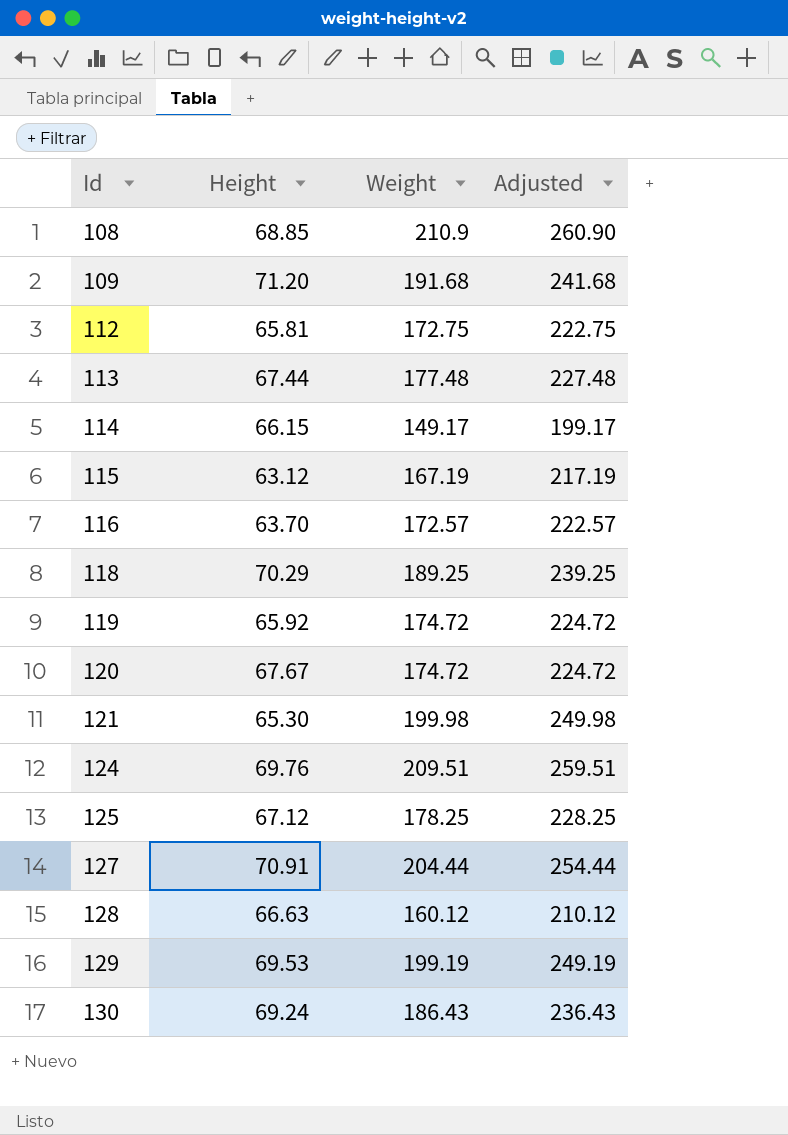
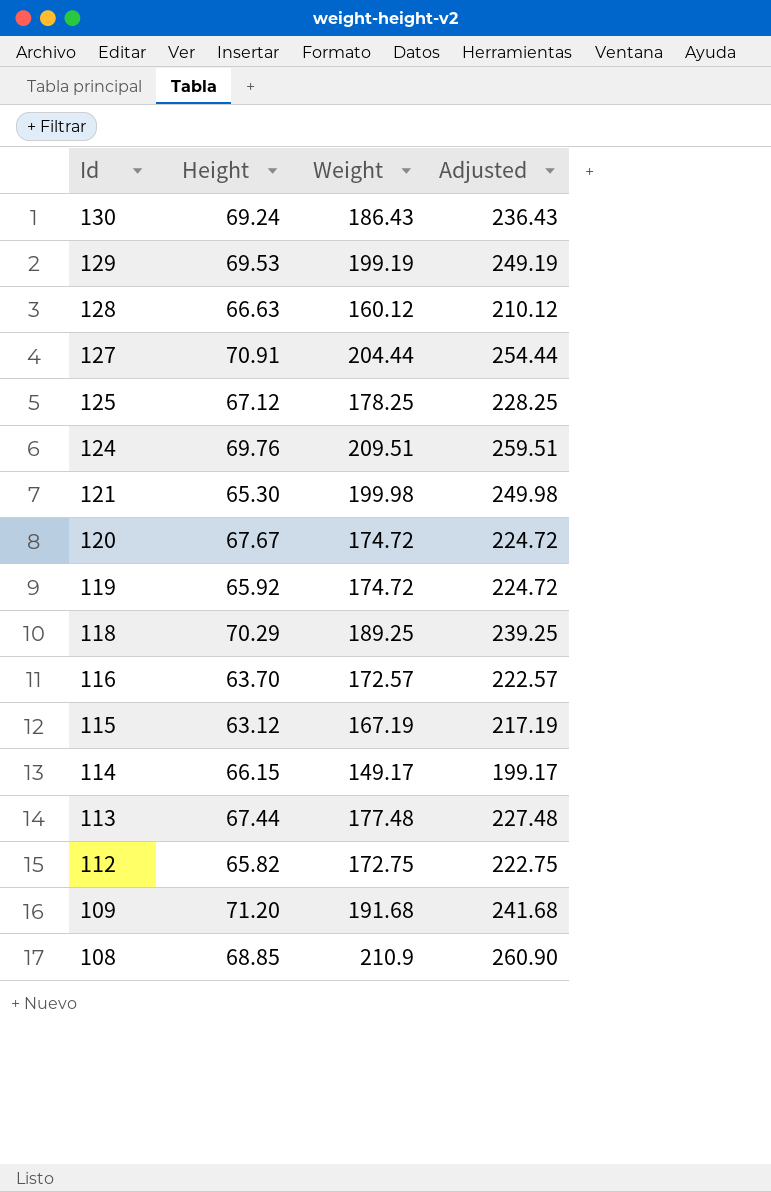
row order: Id ascending -> Id descending
112 | Height: 65.81 -> 65.82

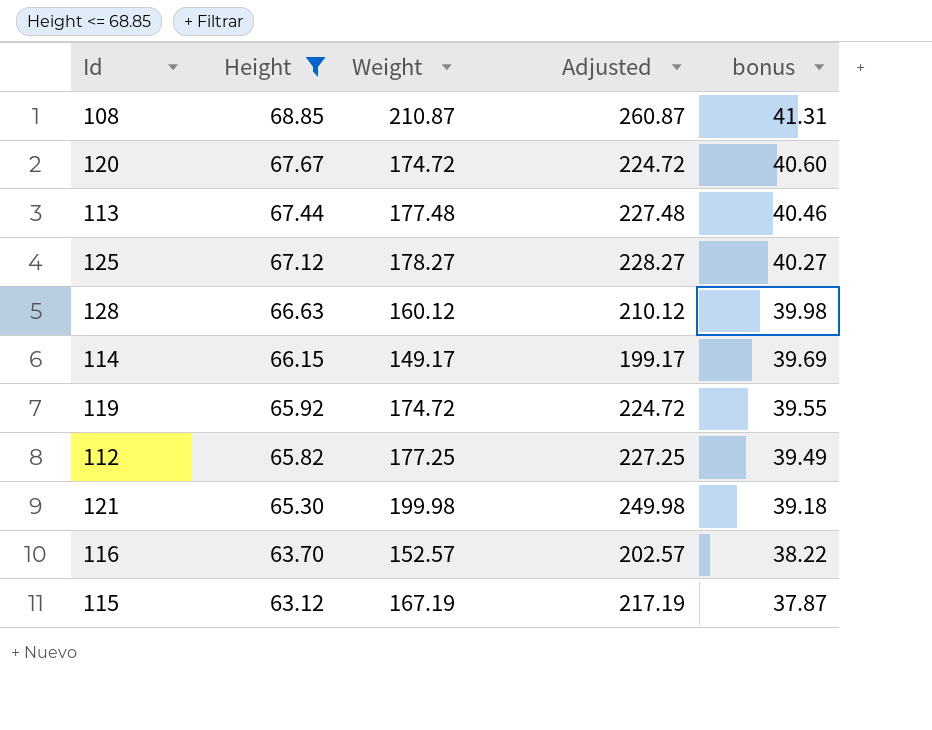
filter: none -> Height <= 68.85
row order: Id descending -> Height descending
column bonus | formula: none -> [Height] * 0.6
108 | Weight: 210.9 -> 210.87
108 | Adjusted: 260.90 -> 260.87
125 | Weight: 178.25 -> 178.27
125 | Adjusted: 228.25 -> 228.27
112 | Weight: 172.75 -> 177.25
112 | Adjusted: 222.75 -> 227.25
116 | Weight: 172.57 -> 152.57
116 | Adjusted: 222.57 -> 202.57

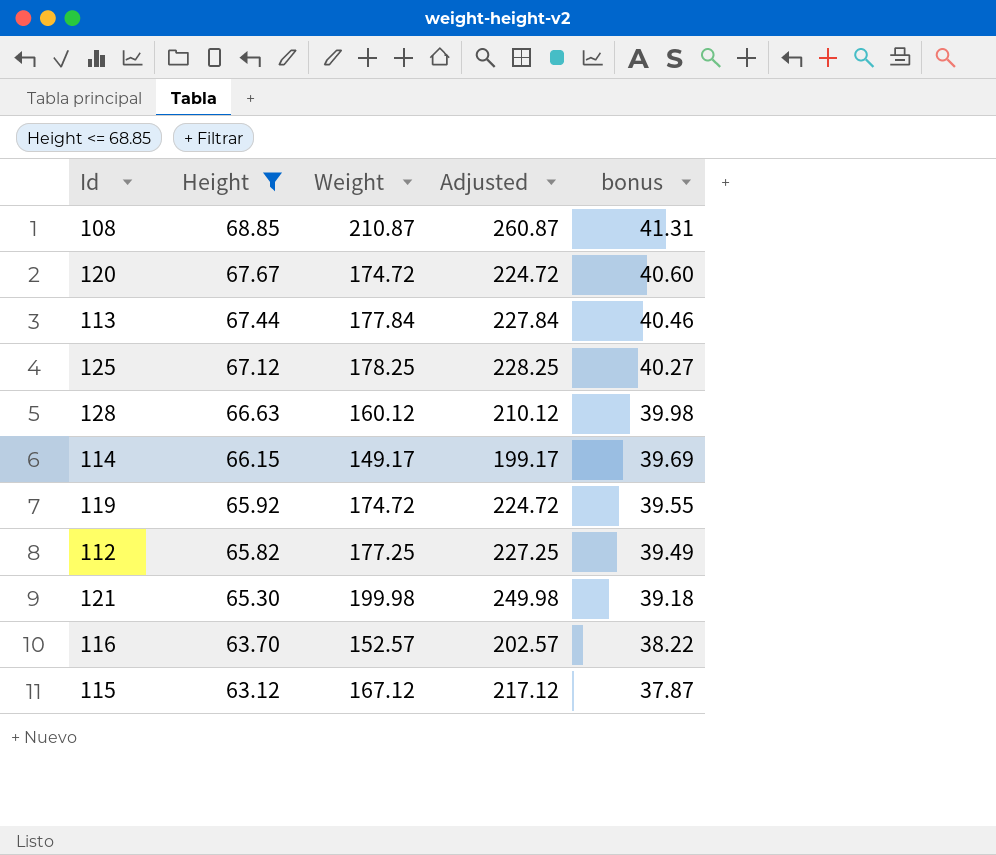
113 | Weight: 177.48 -> 177.84
113 | Adjusted: 227.48 -> 227.84
125 | Weight: 178.27 -> 178.25
125 | Adjusted: 228.27 -> 228.25
115 | Weight: 167.19 -> 167.12
115 | Adjusted: 217.19 -> 217.12

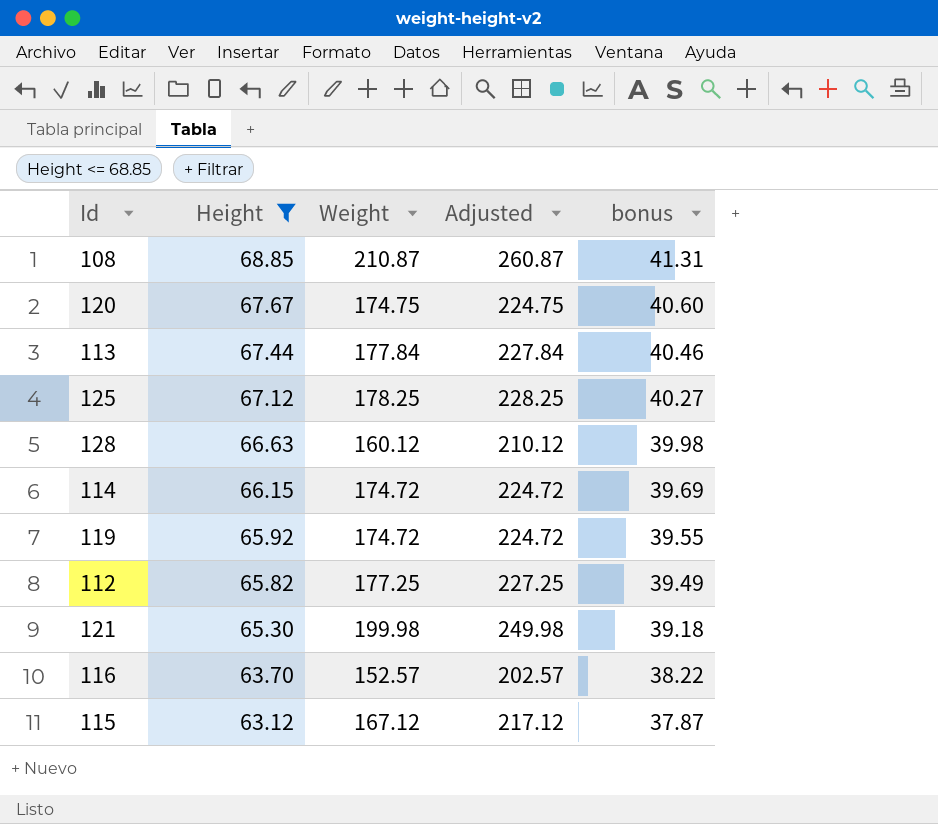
120 | Weight: 174.72 -> 174.75
120 | Adjusted: 224.72 -> 224.75
114 | Weight: 149.17 -> 174.72
114 | Adjusted: 199.17 -> 224.72

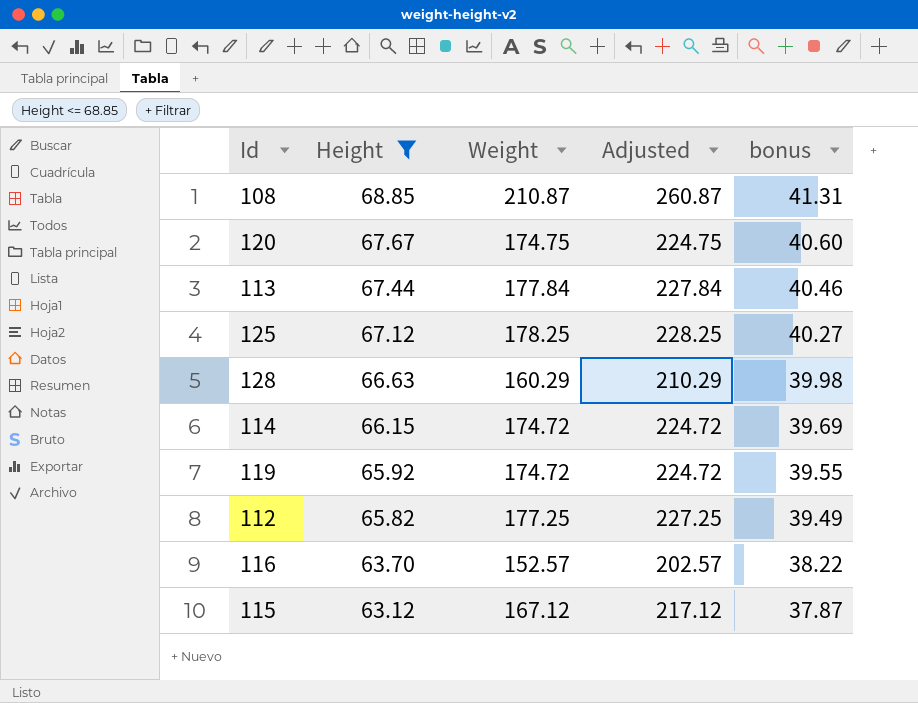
row 121: 65.30 | 199.98 | 249.98 | 39.18 -> none
128 | Weight: 160.12 -> 160.29
128 | Adjusted: 210.12 -> 210.29

